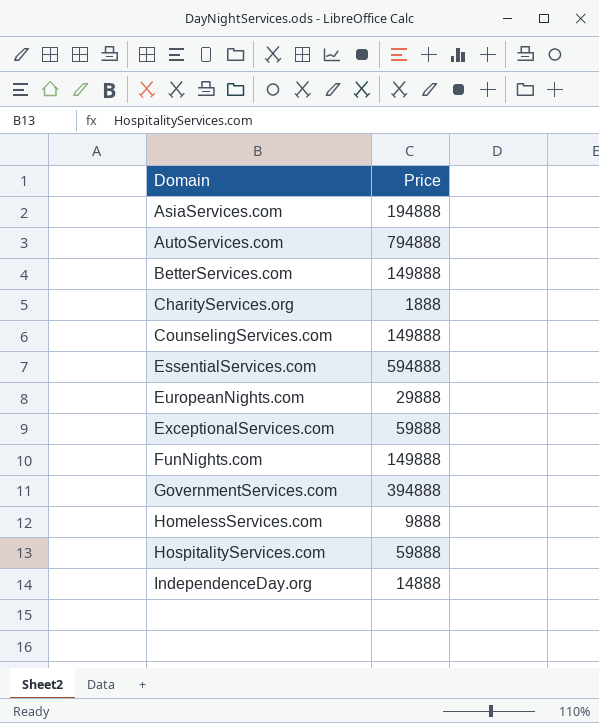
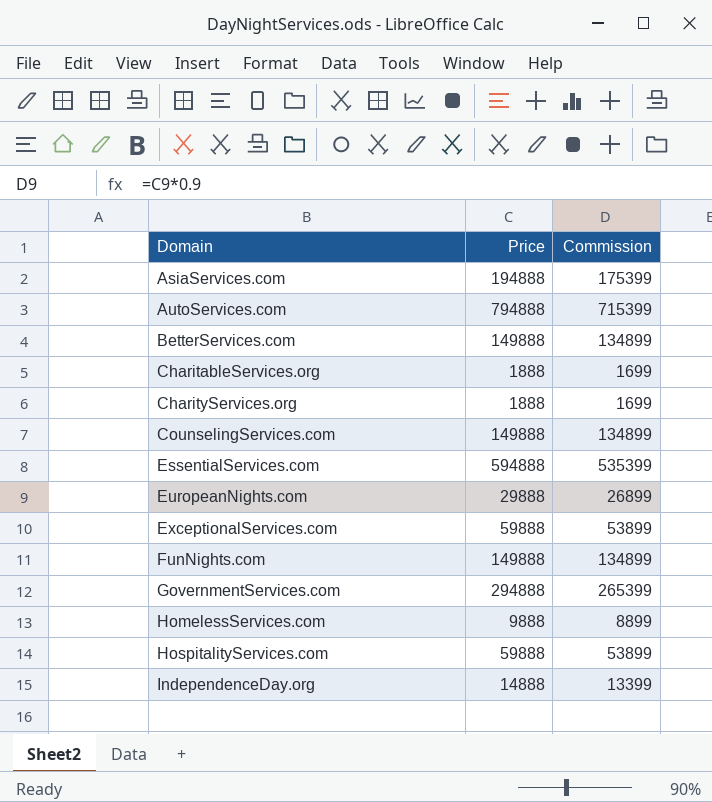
column Commission | formula: none -> [Price] * 0.9
row CharitableServices.org: none -> 1888 | 1699
GovernmentServices.com | Price: 394888 -> 294888

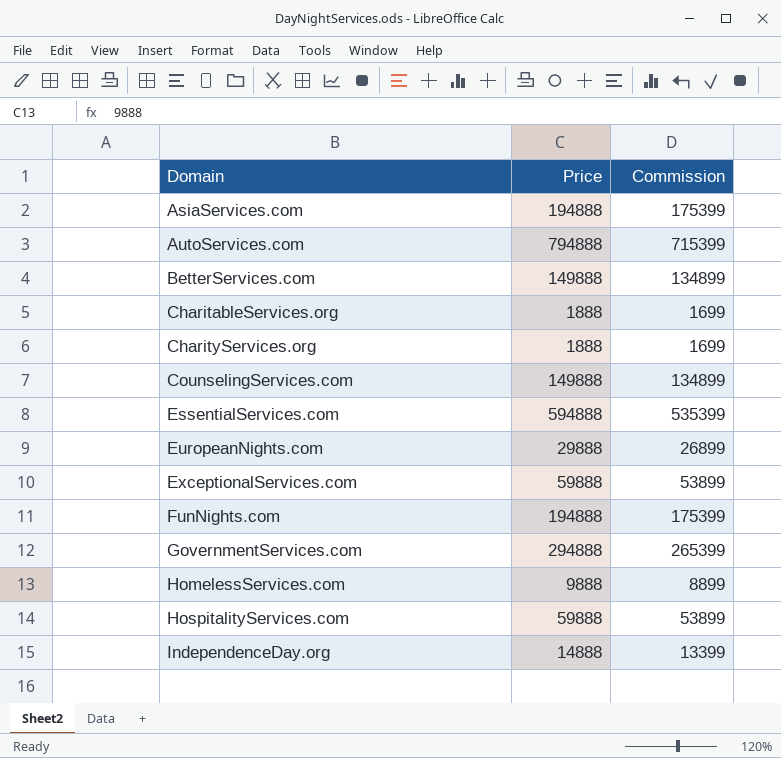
FunNights.com | Price: 149888 -> 194888
FunNights.com | Commission: 134899 -> 175399

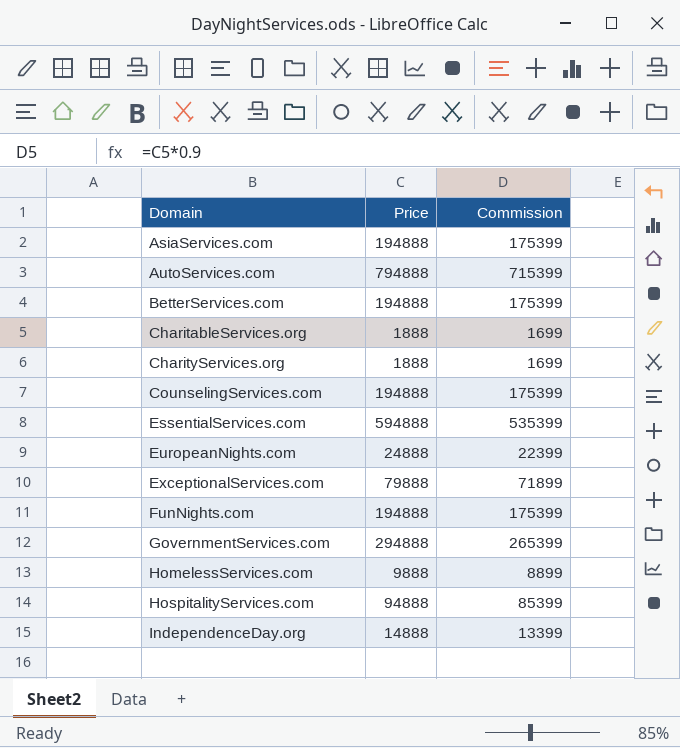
BetterServices.com | Price: 149888 -> 194888
BetterServices.com | Commission: 134899 -> 175399
CounselingServices.com | Price: 149888 -> 194888
CounselingServices.com | Commission: 134899 -> 175399
EuropeanNights.com | Price: 29888 -> 24888
EuropeanNights.com | Commission: 26899 -> 22399
ExceptionalServices.com | Price: 59888 -> 79888
ExceptionalServices.com | Commission: 53899 -> 71899
HospitalityServices.com | Price: 59888 -> 94888
HospitalityServices.com | Commission: 53899 -> 85399

